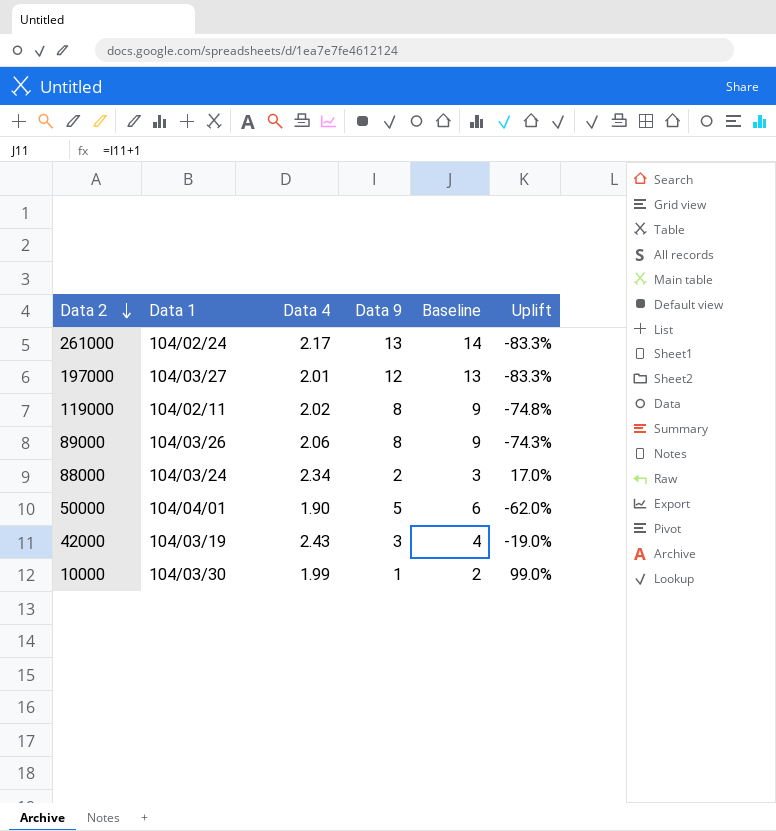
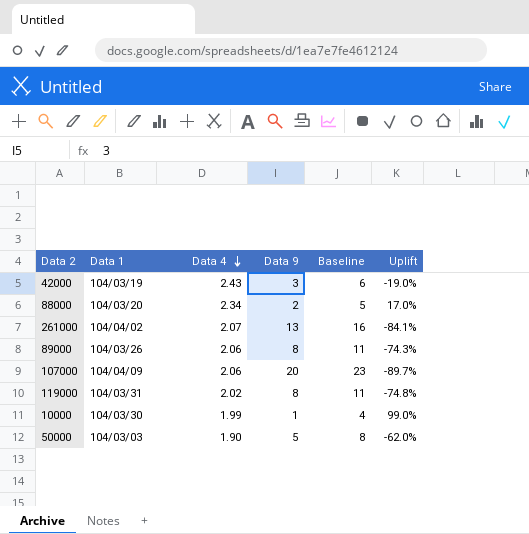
row order: Data 2 descending -> Data 4 descending
column Baseline | formula: [Data 9] + 1 -> [Data 9] + 3
row 197000: 104/03/27 | 2.01 | 12 | 13 | -83.3% -> none
88000 | Data 1: 104/03/24 -> 104/03/20
261000 | Data 1: 104/02/24 -> 104/04/02
261000 | Data 4: 2.17 -> 2.07
261000 | Uplift: -83.3% -> -84.1%
row 107000: none -> 104/04/09 | 2.06 | 20 | 23 | -89.7%
119000 | Data 1: 104/02/11 -> 104/03/31
50000 | Data 1: 104/04/01 -> 104/03/03

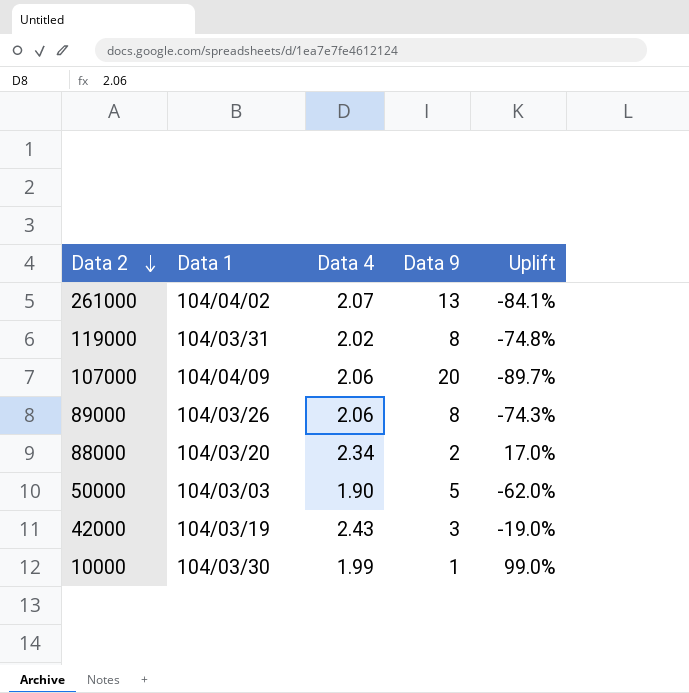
row order: Data 4 descending -> Data 2 descending
column Baseline | formula: [Data 9] + 3 -> none

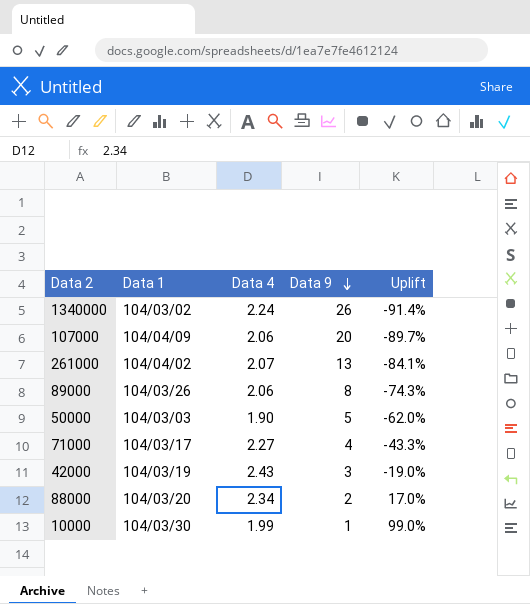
row order: Data 2 descending -> Data 9 descending
row 119000: 104/03/31 | 2.02 | 8 | -74.8% -> none
row 1340000: none -> 104/03/02 | 2.24 | 26 | -91.4%
row 71000: none -> 104/03/17 | 2.27 | 4 | -43.3%

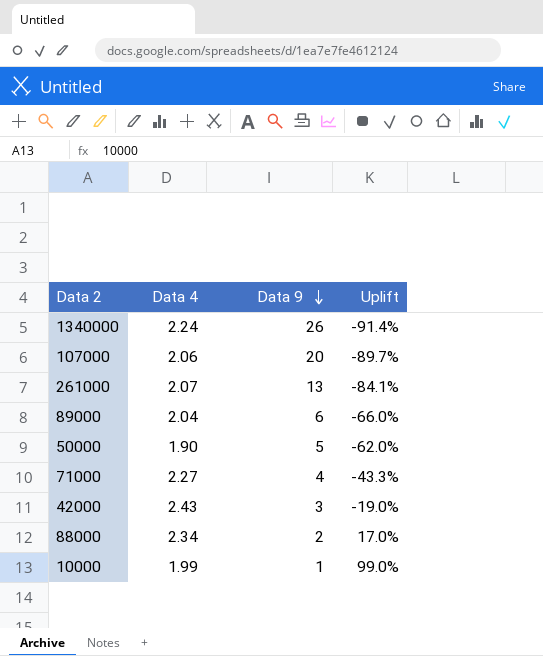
column Data 1 | position: 2 -> none
89000 | Data 4: 2.06 -> 2.04
89000 | Data 9: 8 -> 6
89000 | Uplift: -74.3% -> -66.0%

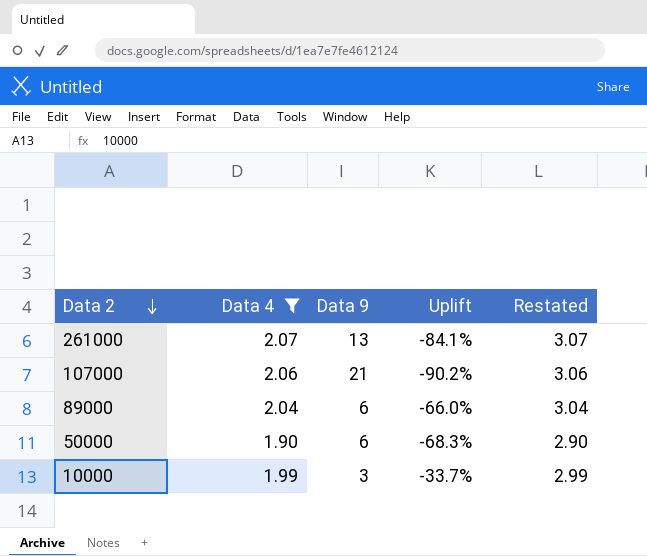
filter: none -> Data 4 <= 2.07
row order: Data 9 descending -> Data 2 descending
column Restated | formula: none -> [Data 4] + 1
107000 | Data 9: 20 -> 21
107000 | Uplift: -89.7% -> -90.2%
50000 | Data 9: 5 -> 6
50000 | Uplift: -62.0% -> -68.3%
10000 | Data 9: 1 -> 3
10000 | Uplift: 99.0% -> -33.7%

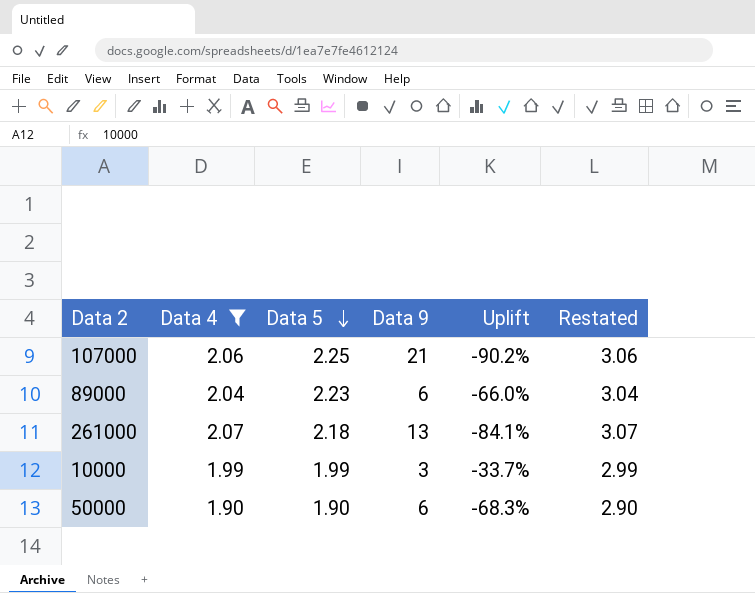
row order: Data 2 descending -> Data 5 descending
column Data 5 | position: none -> 3

